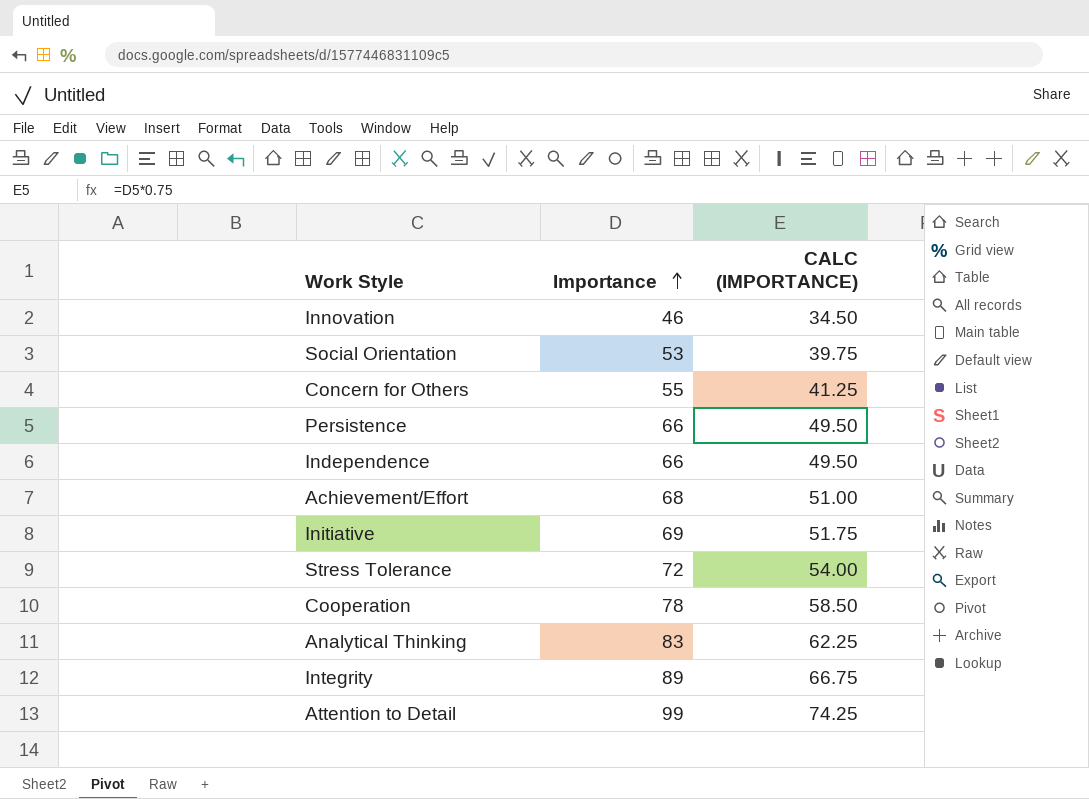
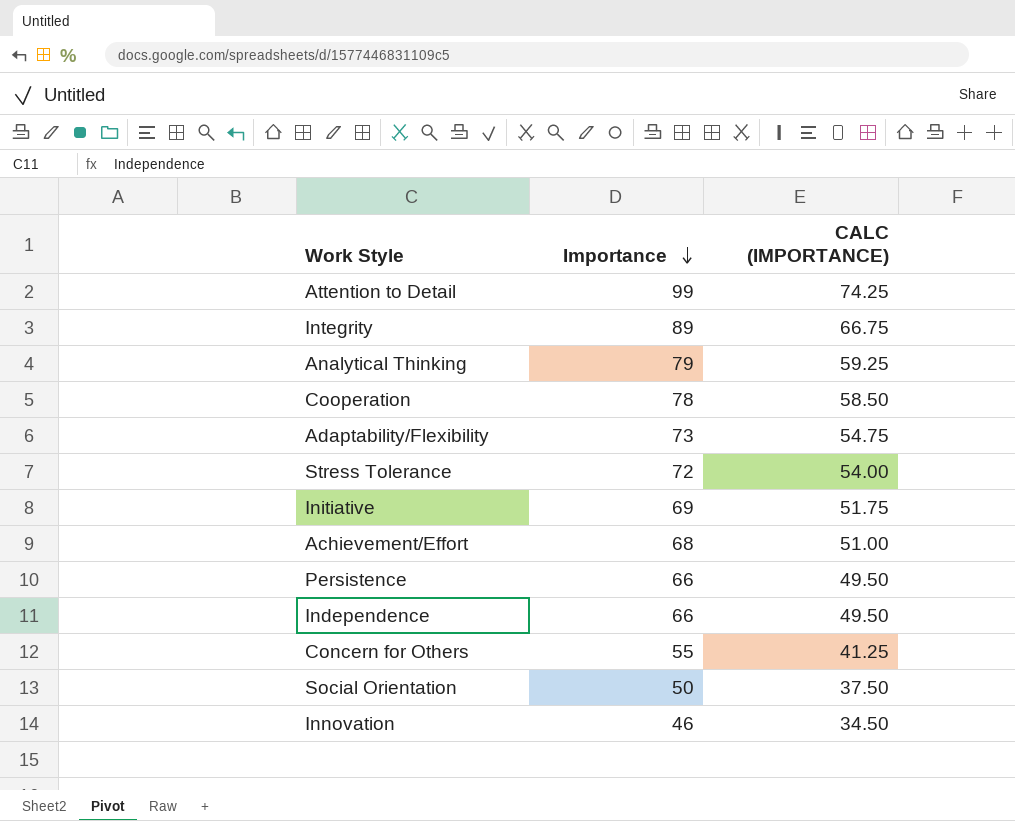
row order: Importance ascending -> Importance descending
Analytical Thinking | Importance: 83 -> 79
Analytical Thinking | CALC (IMPORTANCE): 62.25 -> 59.25
row Adaptability/Flexibility: none -> 73 | 54.75
Social Orientation | Importance: 53 -> 50
Social Orientation | CALC (IMPORTANCE): 39.75 -> 37.50

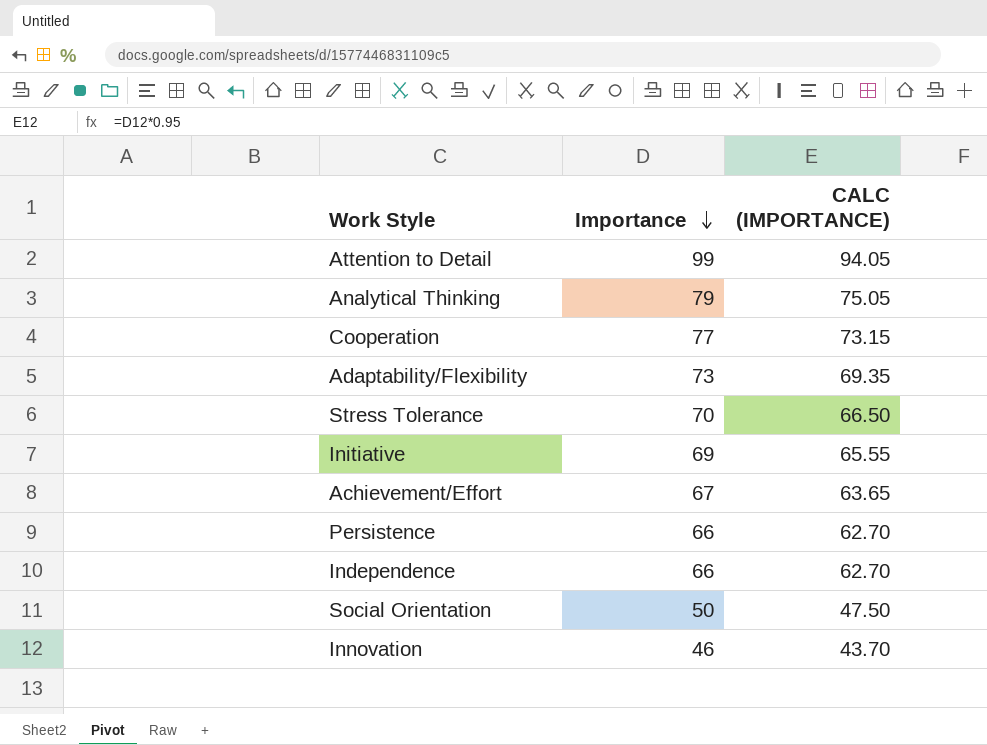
column CALC (IMPORTANCE) | formula: [Importance] * 0.75 -> [Importance] * 0.95
row Integrity: 89 | 66.75 -> none
row Concern for Others: 55 | 41.25 -> none
Cooperation | Importance: 78 -> 77
Stress Tolerance | Importance: 72 -> 70
Achievement/Effort | Importance: 68 -> 67

